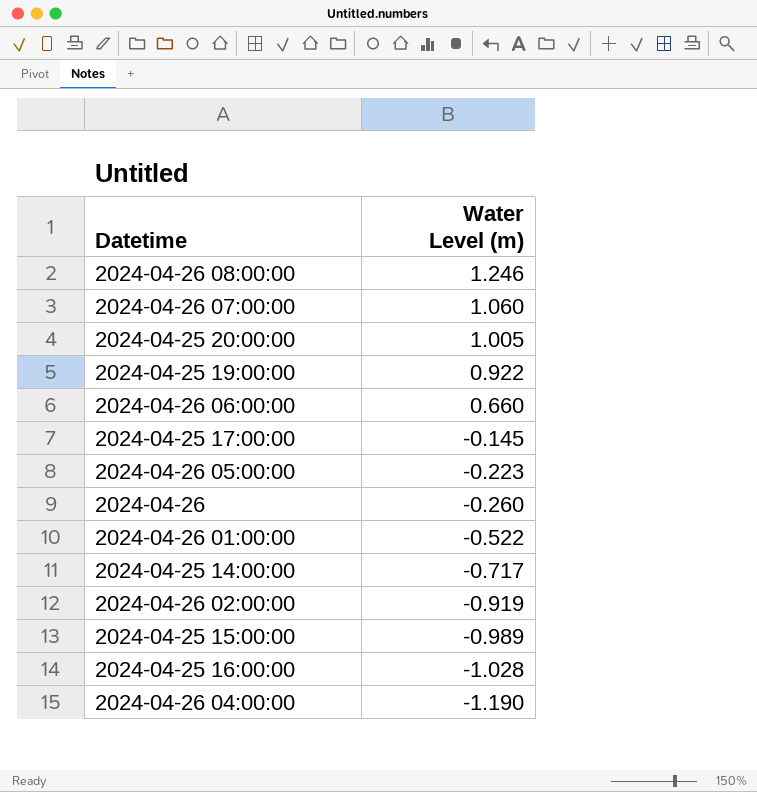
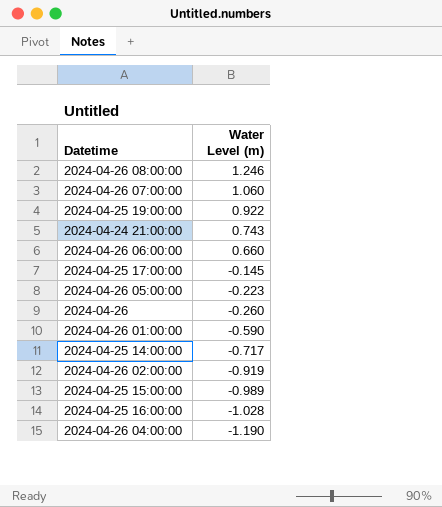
row 2024-04-25 20:00:00: 1.005 -> none
row 2024-04-24 21:00:00: none -> 0.743
2024-04-26 01:00:00 | Water Level (m): -0.522 -> -0.590

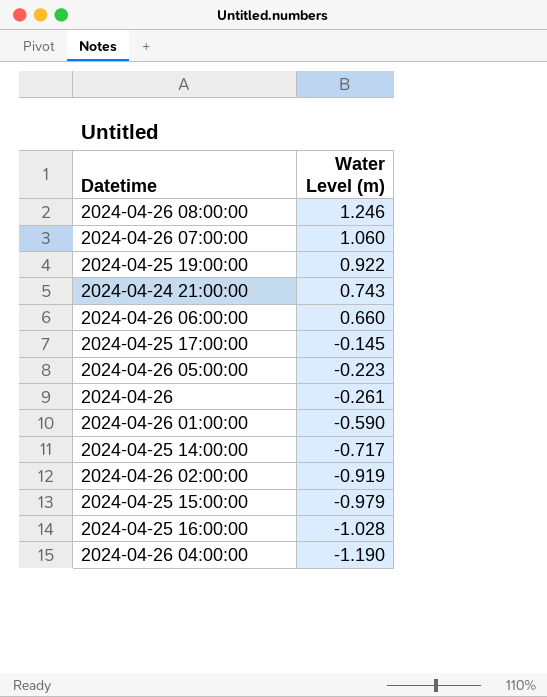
2024-04-26 | Water Level (m): -0.260 -> -0.261
2024-04-25 15:00:00 | Water Level (m): -0.989 -> -0.979

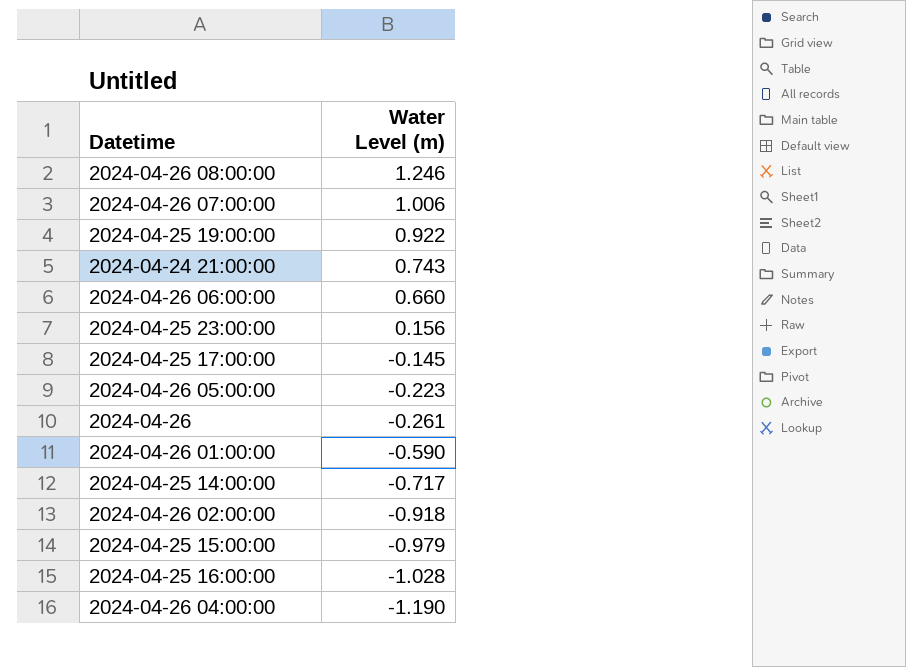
2024-04-26 07:00:00 | Water Level (m): 1.060 -> 1.006
row 2024-04-25 23:00:00: none -> 0.156
2024-04-26 02:00:00 | Water Level (m): -0.919 -> -0.918

